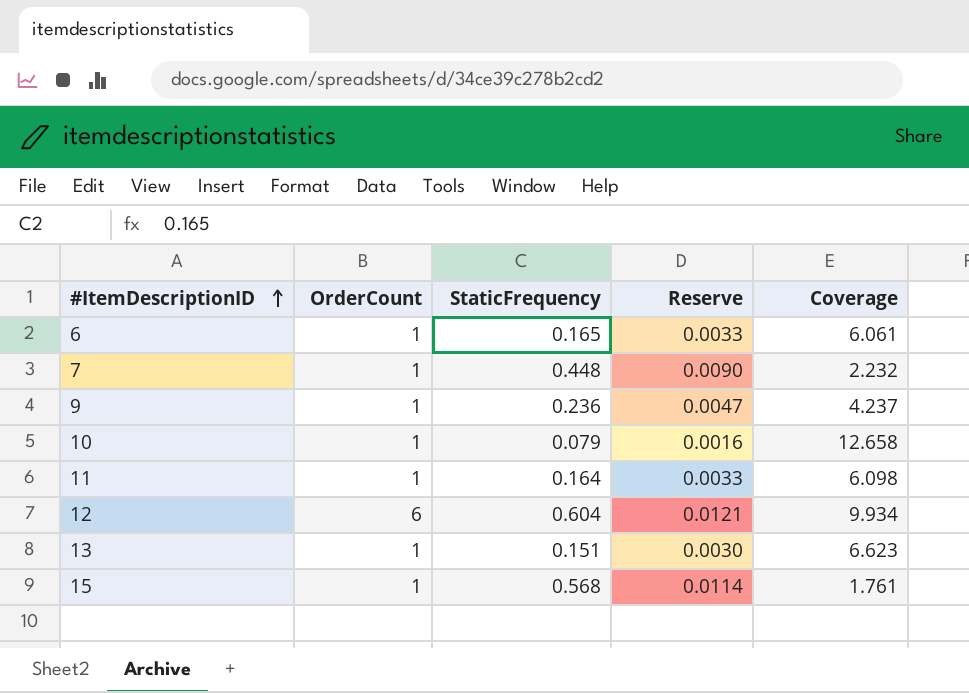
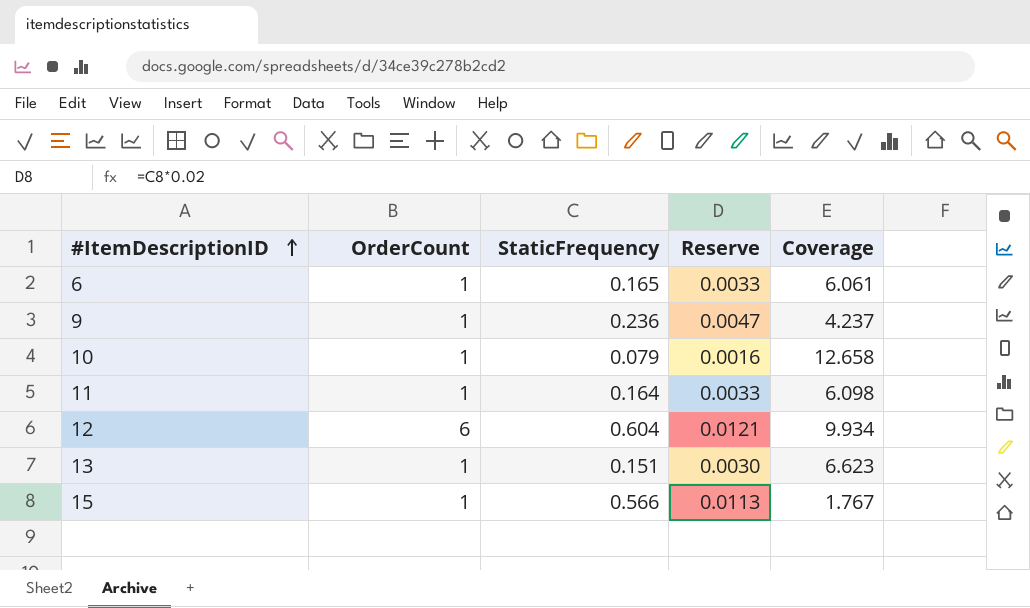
row 7: 1 | 0.448 | 0.0090 | 2.232 -> none
15 | StaticFrequency: 0.568 -> 0.566
15 | Reserve: 0.0114 -> 0.0113
15 | Coverage: 1.761 -> 1.767

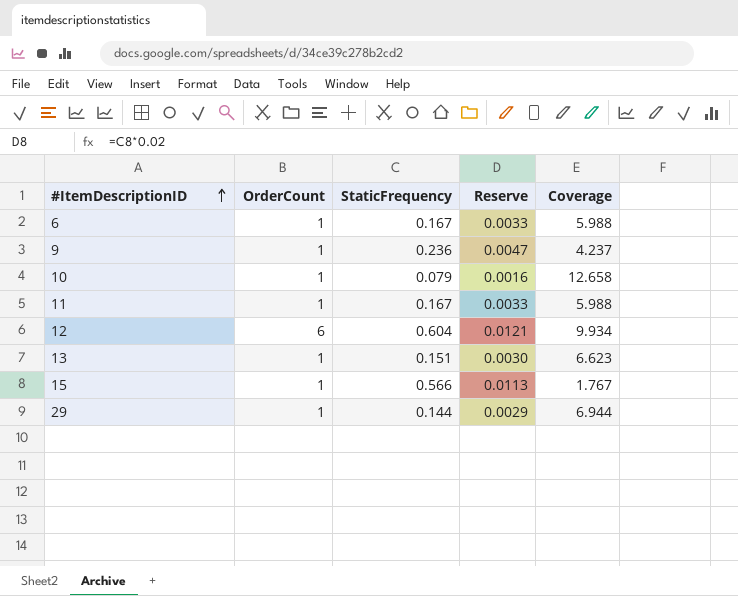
6 | StaticFrequency: 0.165 -> 0.167
6 | Coverage: 6.061 -> 5.988
11 | StaticFrequency: 0.164 -> 0.167
11 | Coverage: 6.098 -> 5.988
row 29: none -> 1 | 0.144 | 0.0029 | 6.944

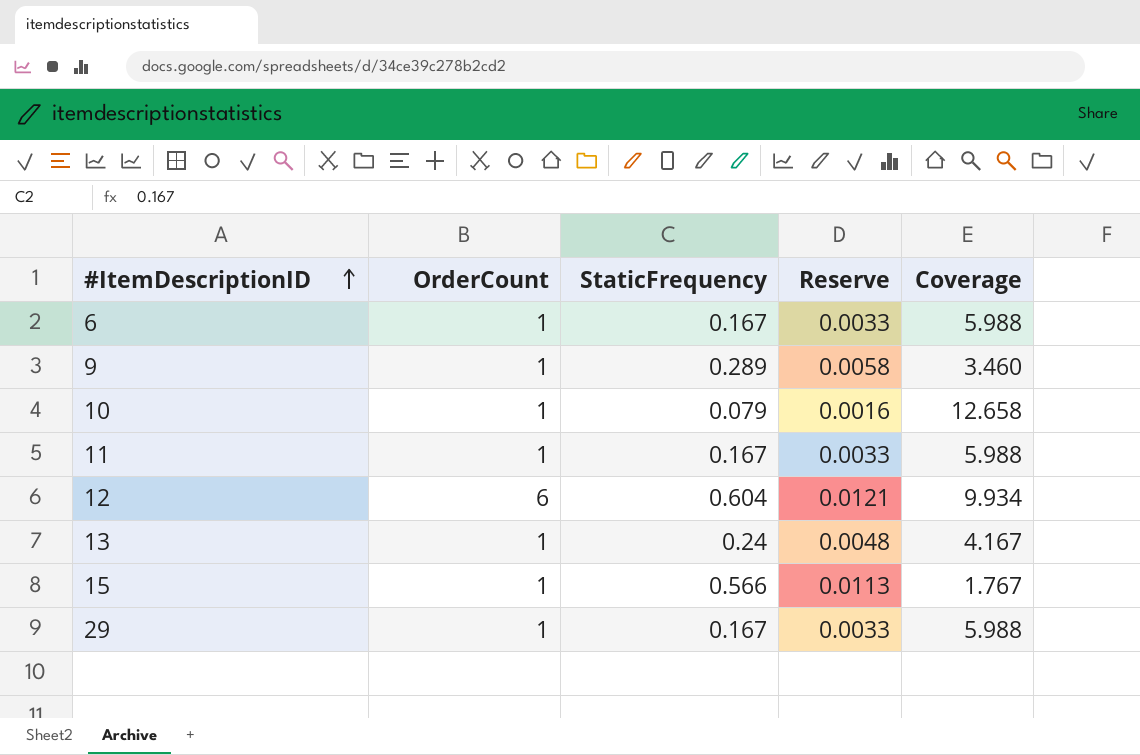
9 | StaticFrequency: 0.236 -> 0.289
9 | Reserve: 0.0047 -> 0.0058
9 | Coverage: 4.237 -> 3.460
13 | StaticFrequency: 0.151 -> 0.24
13 | Reserve: 0.0030 -> 0.0048
13 | Coverage: 6.623 -> 4.167
29 | StaticFrequency: 0.144 -> 0.167
29 | Reserve: 0.0029 -> 0.0033
29 | Coverage: 6.944 -> 5.988

